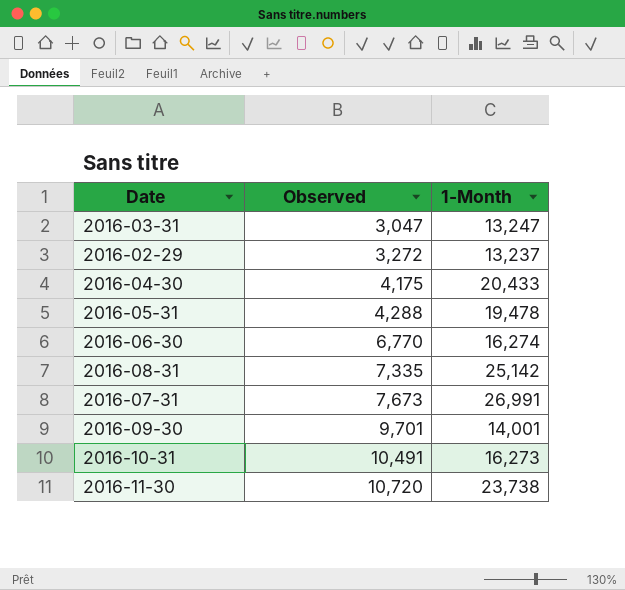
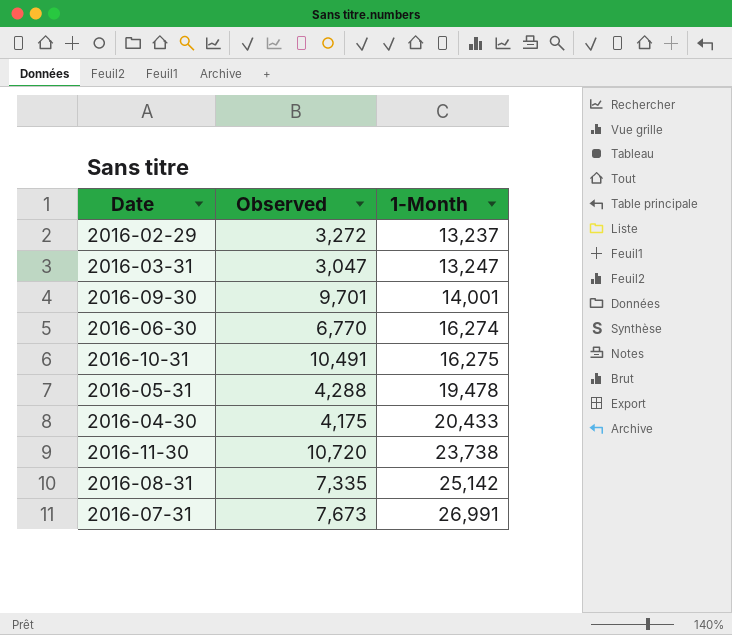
row order: Observed ascending -> 1-Month ascending
2016-10-31 | 1-Month: 16,273 -> 16,275

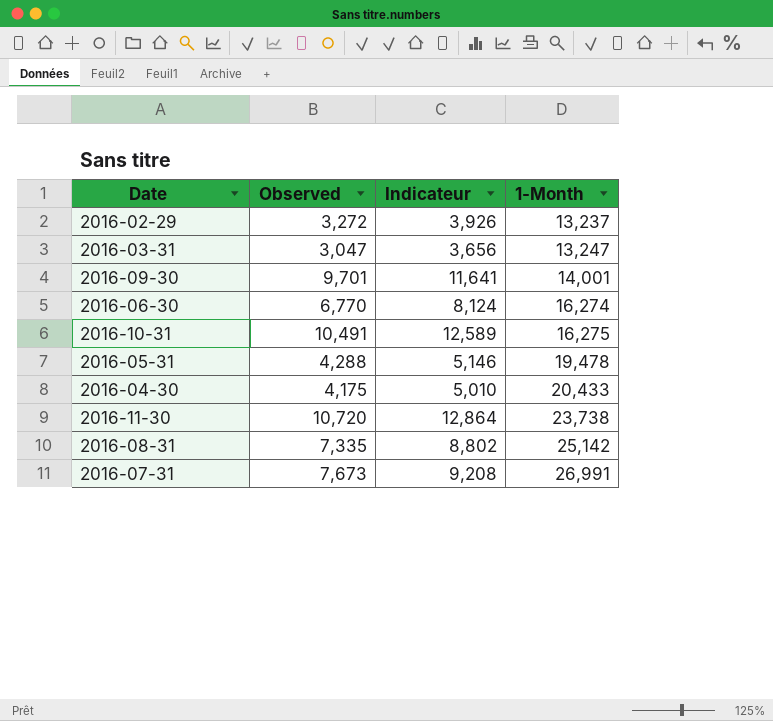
column Indicateur | formula: none -> [Observed] * 1,2

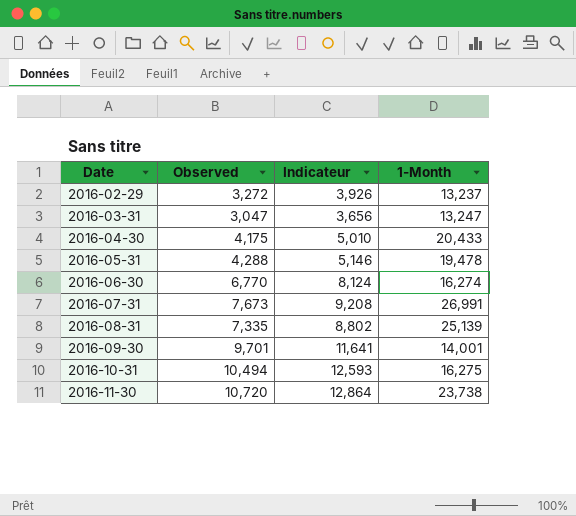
row order: 1-Month ascending -> Date ascending
2016-08-31 | 1-Month: 25,142 -> 25,139
2016-10-31 | Observed: 10,491 -> 10,494
2016-10-31 | Indicateur: 12,589 -> 12,593

